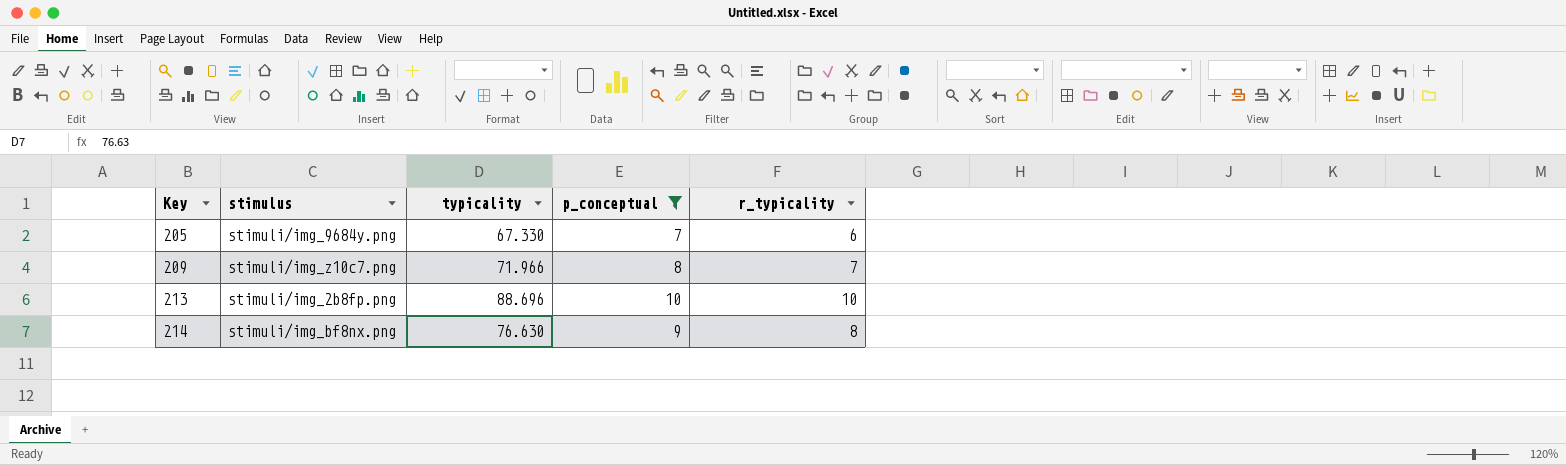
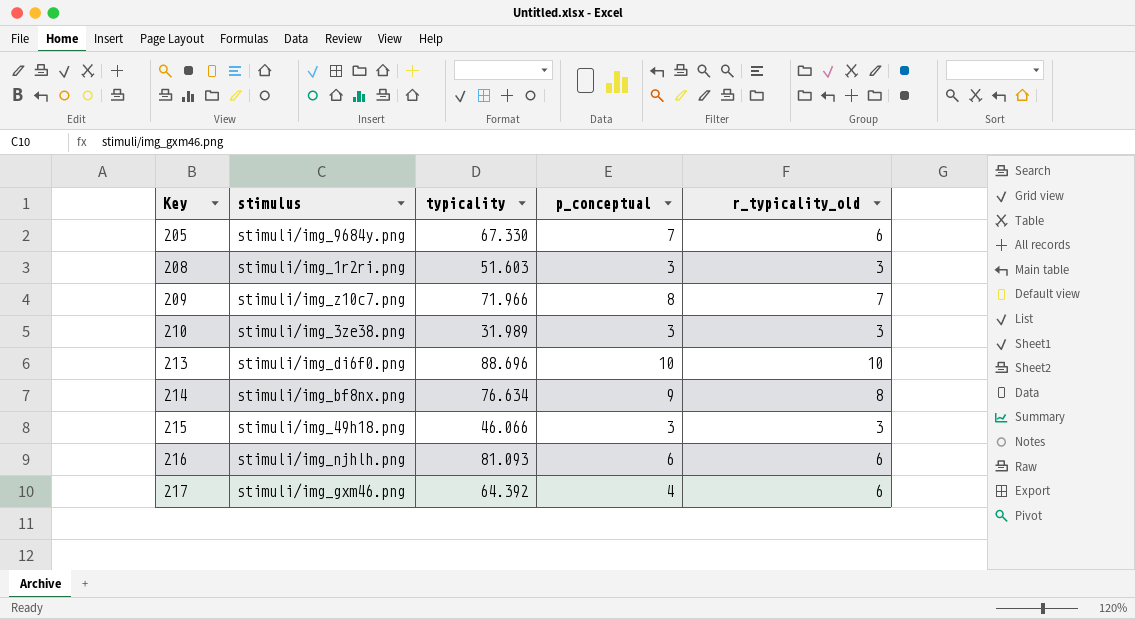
filter: p_conceptual >= 7 -> none
column name: r_typicality -> r_typicality_old
213 | stimulus: stimuli/img_2b8fp.png -> stimuli/img_di6f0.png
214 | typicality: 76.630 -> 76.634

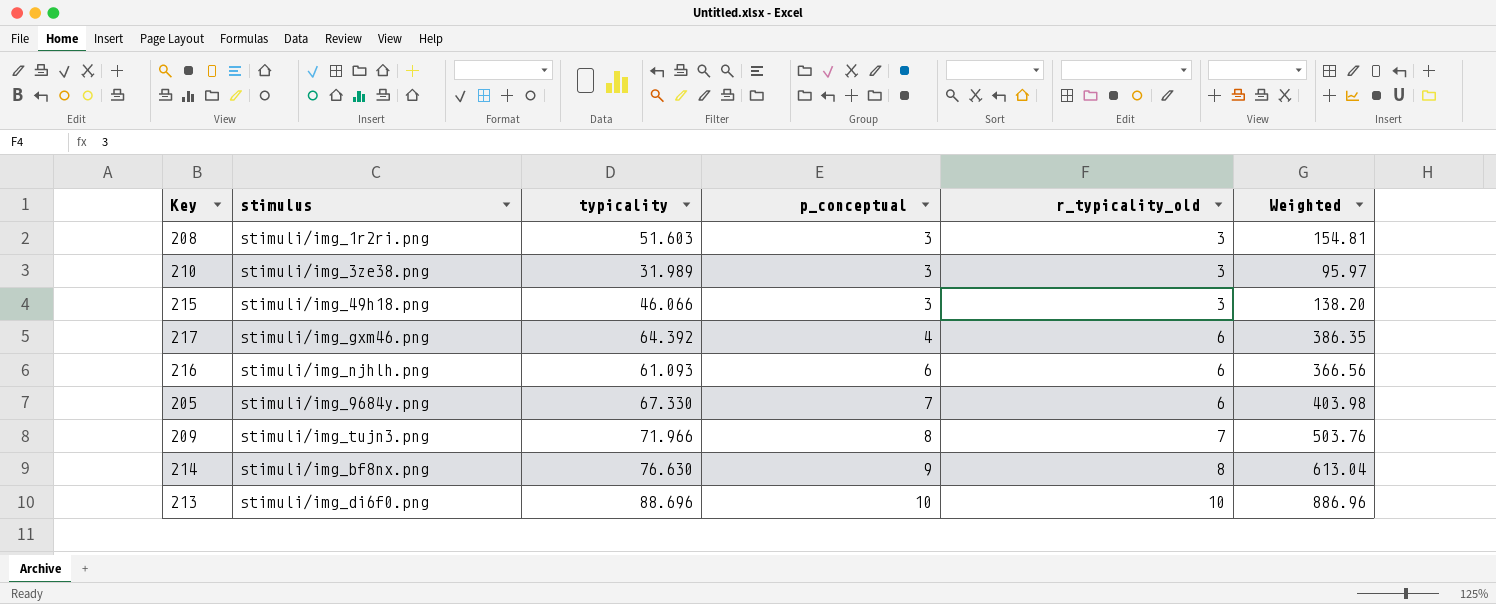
row order: Key ascending -> p_conceptual ascending
column Weighted | formula: none -> [typicality] * [r_typicality_old]
216 | typicality: 81.093 -> 61.093
209 | stimulus: stimuli/img_z10c7.png -> stimuli/img_tujn3.png
214 | typicality: 76.634 -> 76.630

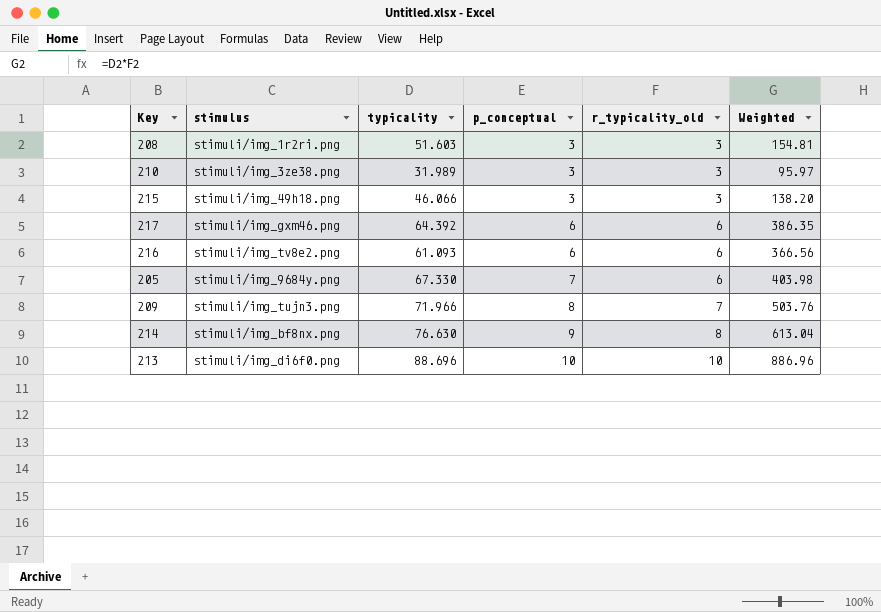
217 | p_conceptual: 4 -> 6
216 | stimulus: stimuli/img_njhlh.png -> stimuli/img_tv8e2.png

